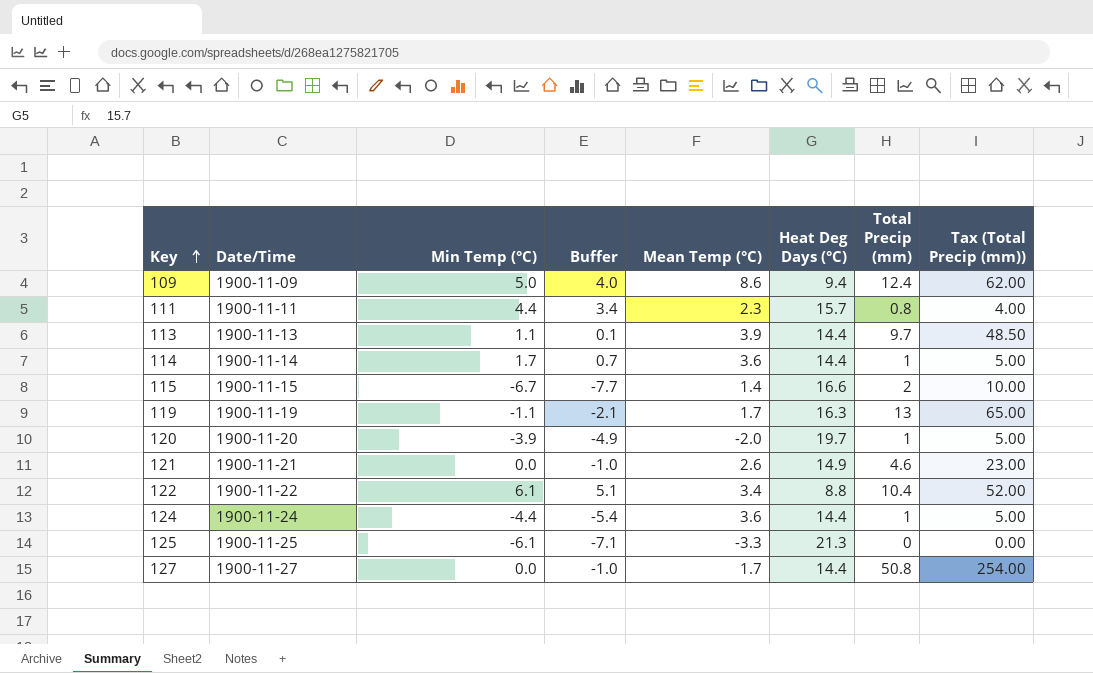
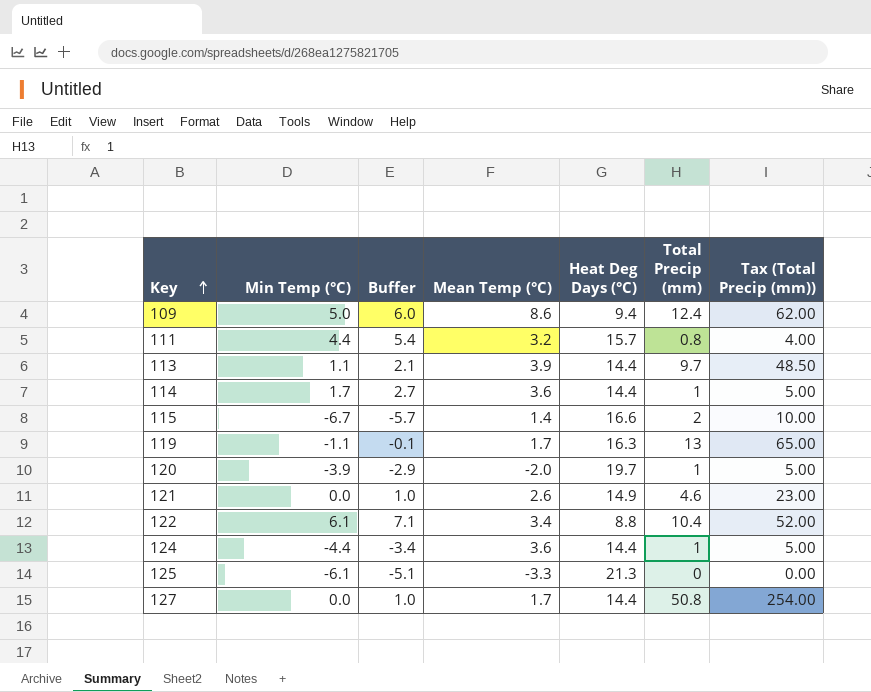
column Date/Time | position: 2 -> none
column Buffer | formula: [Min Temp (°C)] - 1 -> [Min Temp (°C)] + 1
111 | Mean Temp (°C): 2.3 -> 3.2

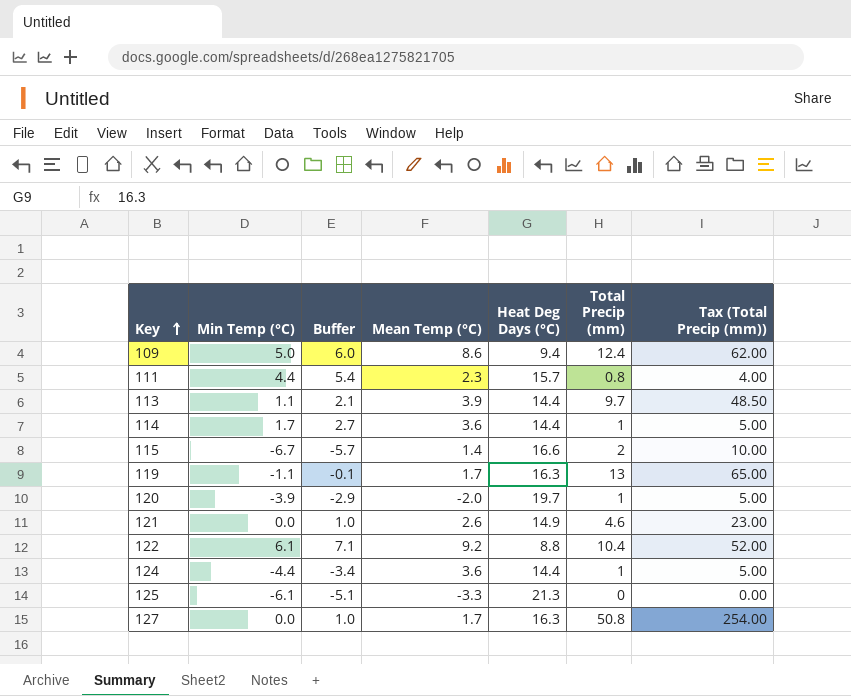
111 | Mean Temp (°C): 3.2 -> 2.3
122 | Mean Temp (°C): 3.4 -> 9.2
127 | Heat Deg Days (°C): 14.4 -> 16.3

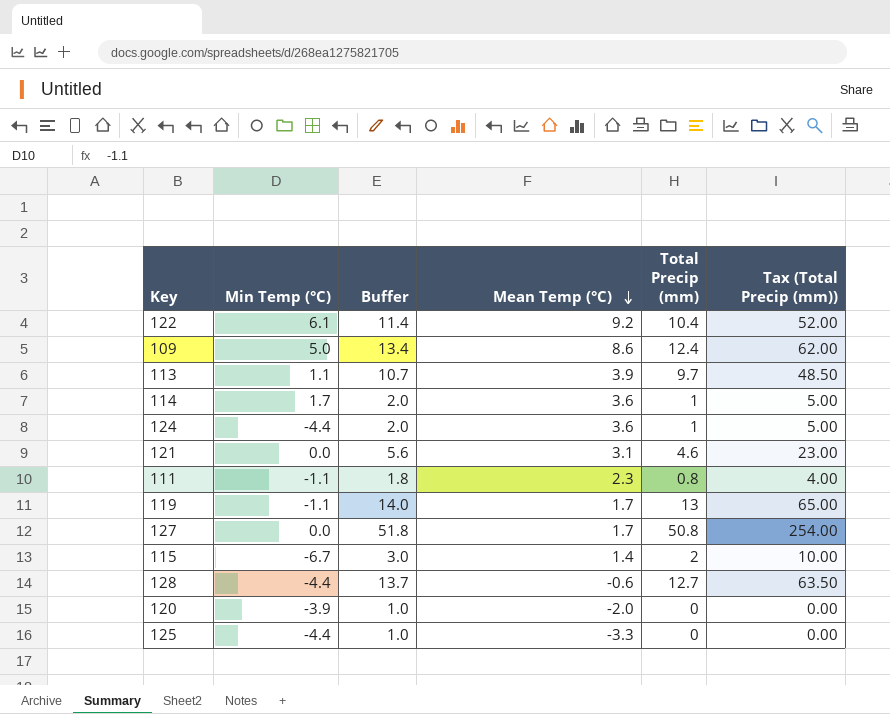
row order: Key ascending -> Mean Temp (°C) descending
column Heat Deg Days (°C) | position: 5 -> none
column Buffer | formula: [Min Temp (°C)] + 1 -> [Total Precip (mm)] + 1
121 | Mean Temp (°C): 2.6 -> 3.1
111 | Min Temp (°C): 4.4 -> -1.1
row 128: none -> -4.4 | 13.7 | -0.6 | 12.7 | 63.50
120 | Total Precip (mm): 1 -> 0
120 | Tax (Total Precip (mm)): 5.00 -> 0.00
125 | Min Temp (°C): -6.1 -> -4.4

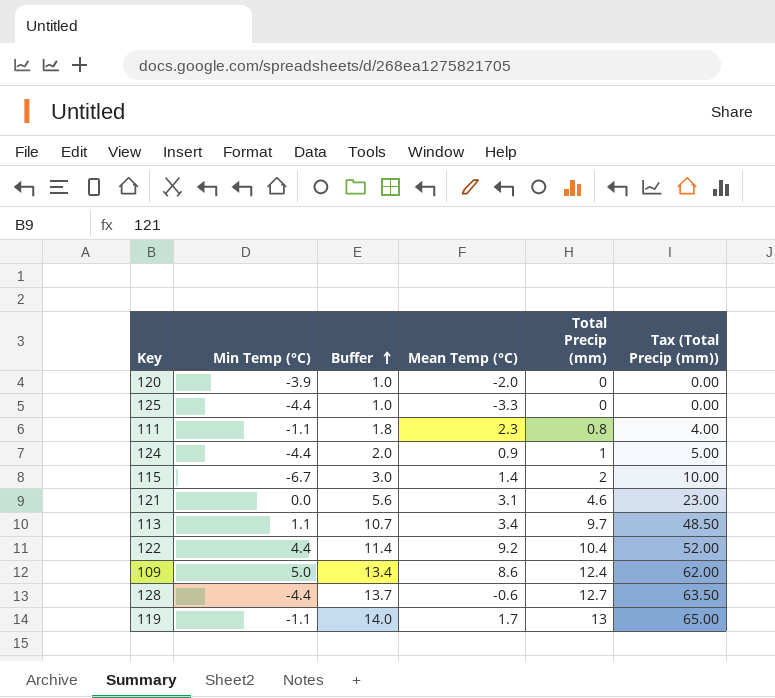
row order: Mean Temp (°C) descending -> Buffer ascending
row 114: 1.7 | 2.0 | 3.6 | 1 | 5.00 -> none
row 127: 0.0 | 51.8 | 1.7 | 50.8 | 254.00 -> none
124 | Mean Temp (°C): 3.6 -> 0.9
113 | Mean Temp (°C): 3.9 -> 3.4
122 | Min Temp (°C): 6.1 -> 4.4

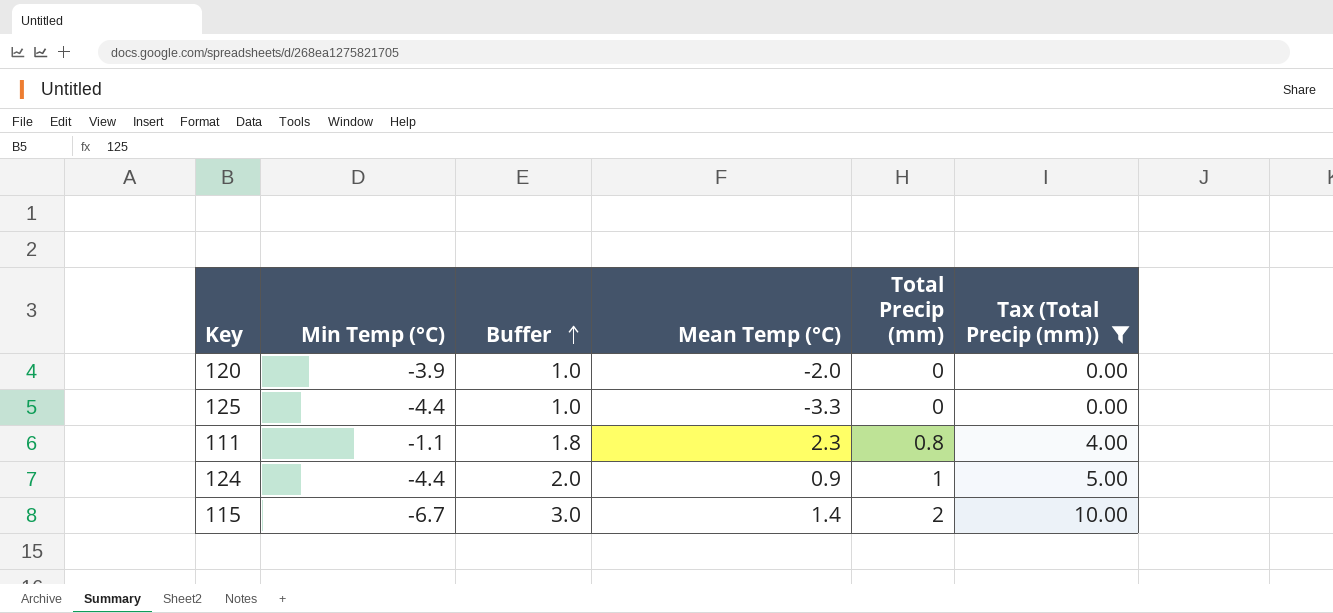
filter: none -> Tax (Total Precip (mm)) <= 10.00

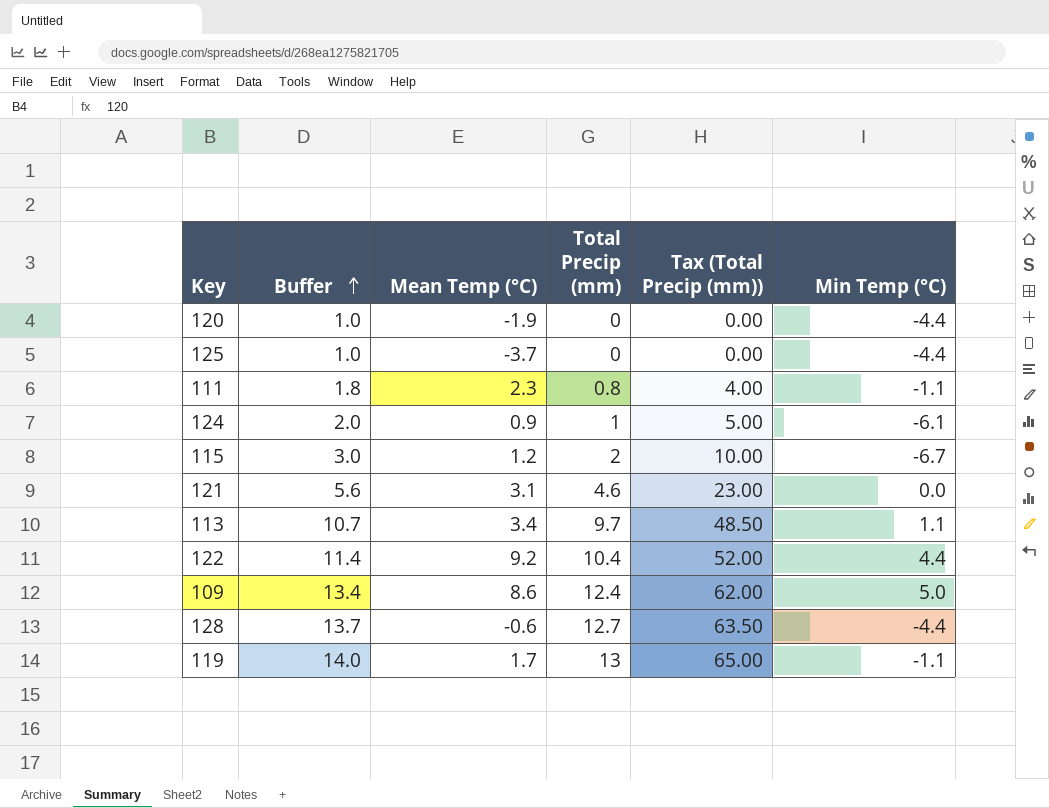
filter: Tax (Total Precip (mm)) <= 10.00 -> none
column Min Temp (°C) | position: 2 -> 6
120 | Mean Temp (°C): -2.0 -> -1.9
120 | Min Temp (°C): -3.9 -> -4.4
125 | Mean Temp (°C): -3.3 -> -3.7
124 | Min Temp (°C): -4.4 -> -6.1
115 | Mean Temp (°C): 1.4 -> 1.2

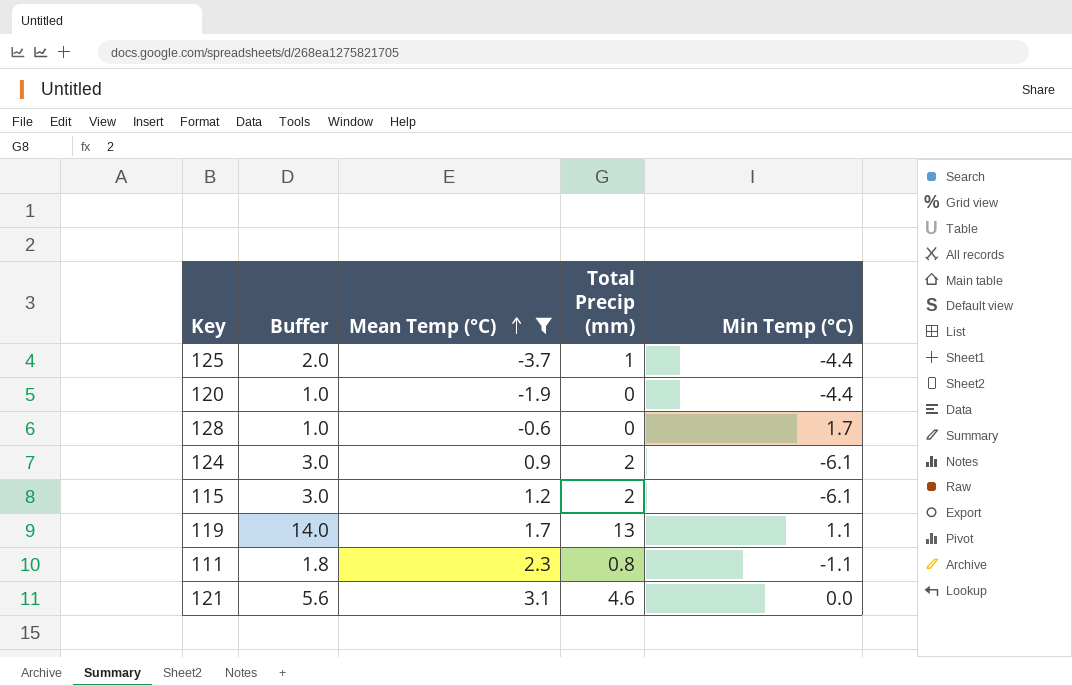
filter: none -> Mean Temp (°C) <= 3.1
row order: Buffer ascending -> Mean Temp (°C) ascending
column Tax (Total Precip (mm)) | formula: [Total Precip (mm)] * 5 -> none
125 | Buffer: 1.0 -> 2.0
125 | Total Precip (mm): 0 -> 1
128 | Buffer: 13.7 -> 1.0
128 | Total Precip (mm): 12.7 -> 0
128 | Min Temp (°C): -4.4 -> 1.7
124 | Buffer: 2.0 -> 3.0
124 | Total Precip (mm): 1 -> 2
115 | Min Temp (°C): -6.7 -> -6.1
119 | Min Temp (°C): -1.1 -> 1.1

